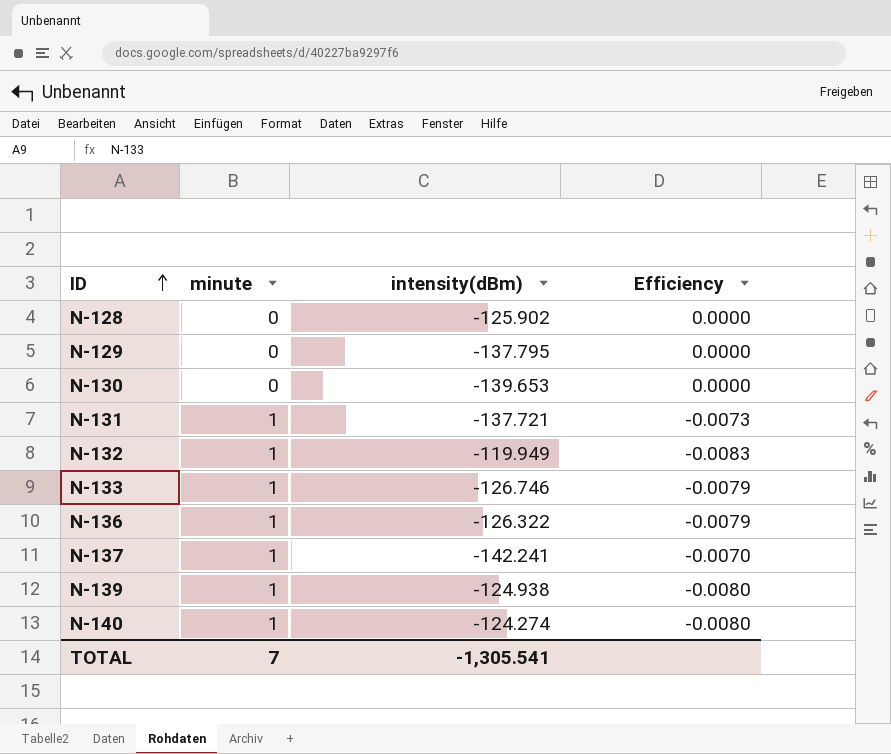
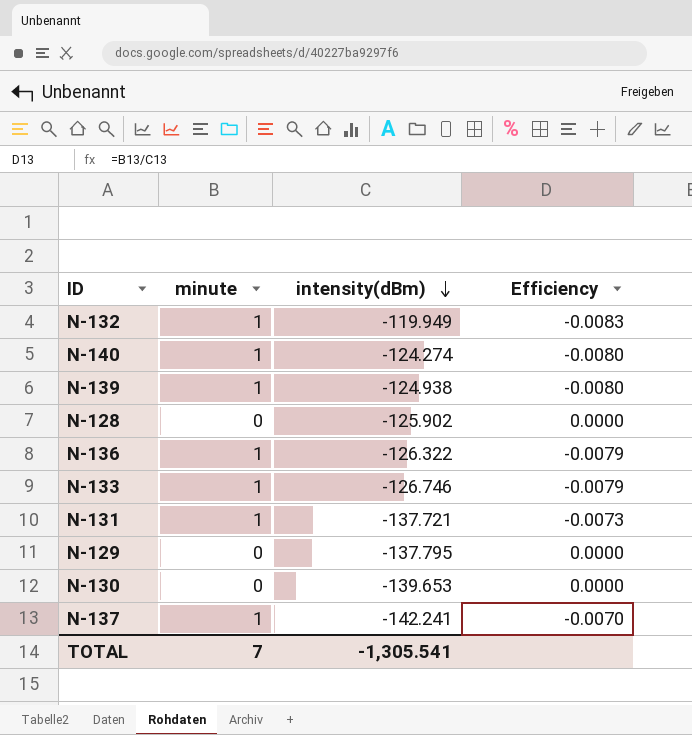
row order: ID ascending -> intensity(dBm) descending

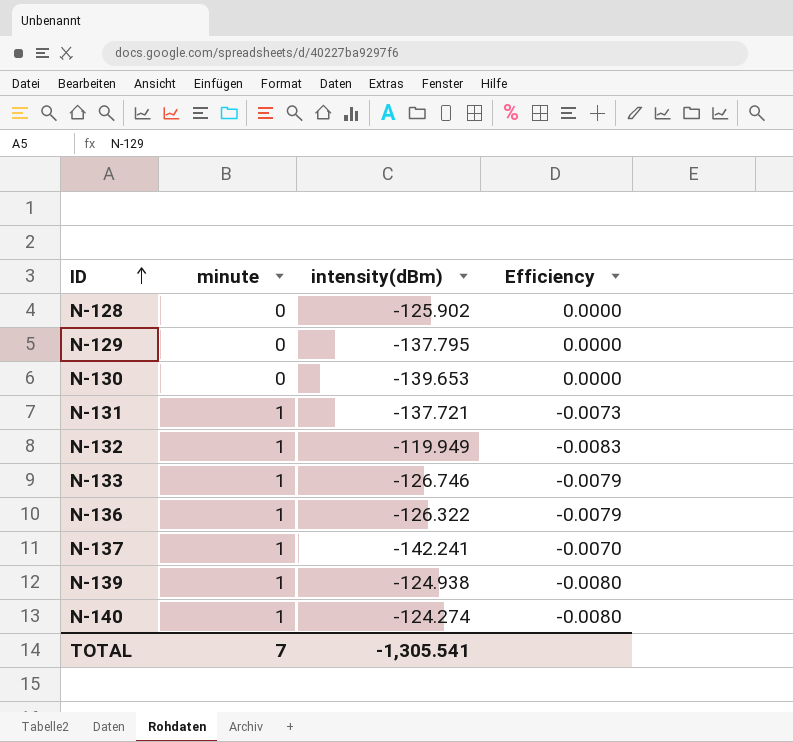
row order: intensity(dBm) descending -> ID ascending

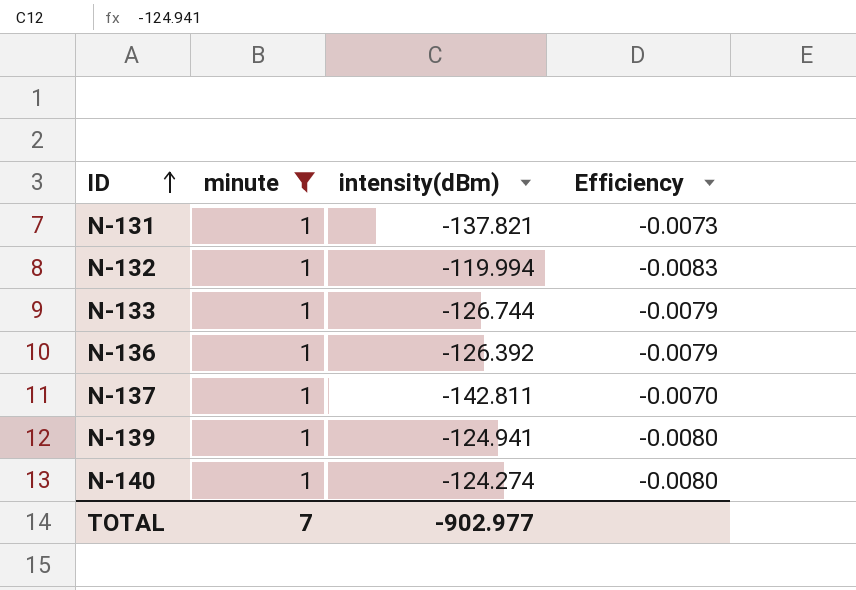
filter: none -> minute = 1
N-131 | intensity(dBm): -137.721 -> -137.821
N-132 | intensity(dBm): -119.949 -> -119.994
N-133 | intensity(dBm): -126.746 -> -126.744
N-136 | intensity(dBm): -126.322 -> -126.392
N-137 | intensity(dBm): -142.241 -> -142.811
N-139 | intensity(dBm): -124.938 -> -124.941
TOTAL | intensity(dBm): -1,305.541 -> -902.977

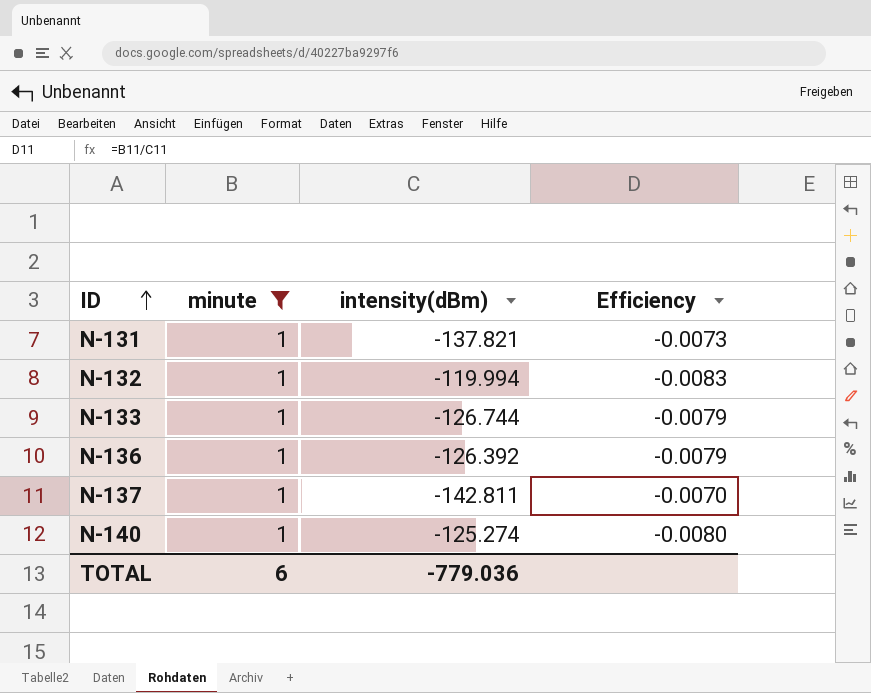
row N-139: 1 | -124.941 | -0.0080 -> none
N-140 | intensity(dBm): -124.274 -> -125.274
TOTAL | minute: 7 -> 6
TOTAL | intensity(dBm): -902.977 -> -779.036

